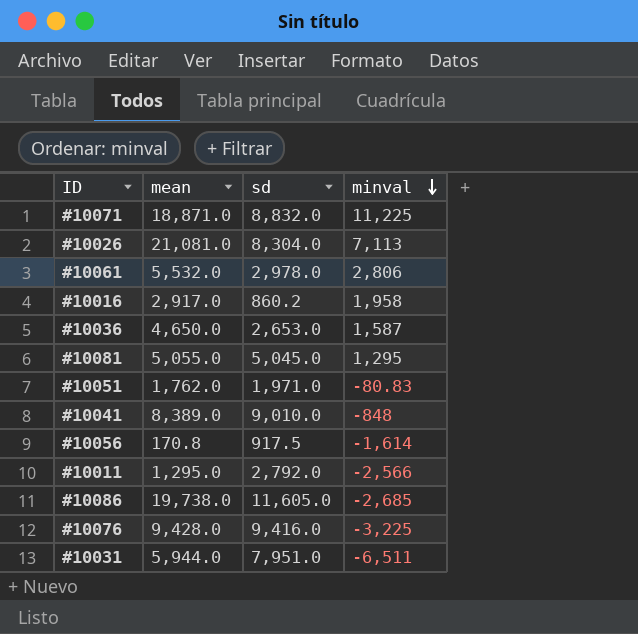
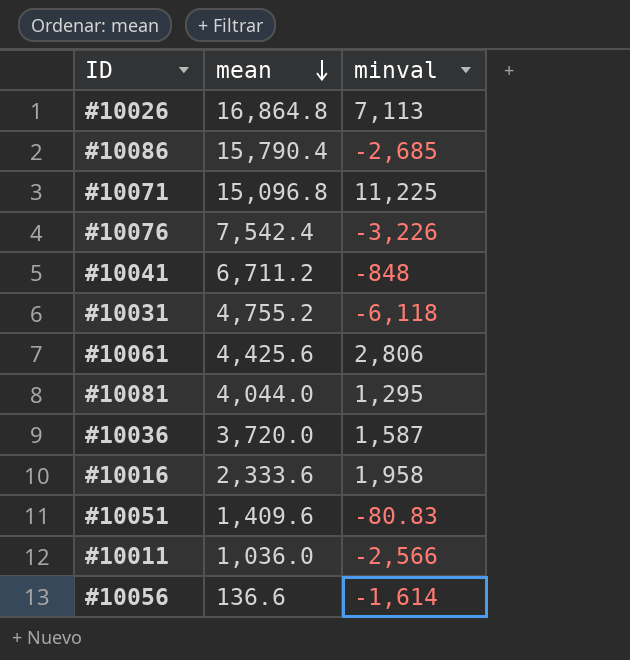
row order: minval descending -> mean descending
column sd | position: 3 -> none
#10026 | mean: 21,081.0 -> 16,864.8
#10086 | mean: 19,738.0 -> 15,790.4
#10071 | mean: 18,871.0 -> 15,096.8
#10076 | mean: 9,428.0 -> 7,542.4
#10076 | minval: -3,225 -> -3,226
#10041 | mean: 8,389.0 -> 6,711.2
#10031 | mean: 5,944.0 -> 4,755.2
#10031 | minval: -6,511 -> -6,118
#10061 | mean: 5,532.0 -> 4,425.6
#10081 | mean: 5,055.0 -> 4,044.0
#10036 | mean: 4,650.0 -> 3,720.0
#10016 | mean: 2,917.0 -> 2,333.6
#10051 | mean: 1,762.0 -> 1,409.6
#10011 | mean: 1,295.0 -> 1,036.0
#10056 | mean: 170.8 -> 136.6

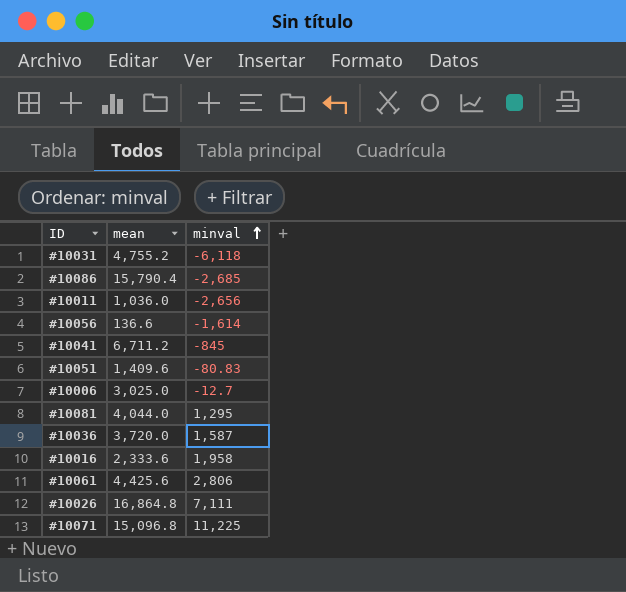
row order: mean descending -> minval ascending
row #10076: 7,542.4 | -3,226 -> none
#10011 | minval: -2,566 -> -2,656
#10041 | minval: -848 -> -845
row #10006: none -> 3,025.0 | -12.7
#10026 | minval: 7,113 -> 7,111

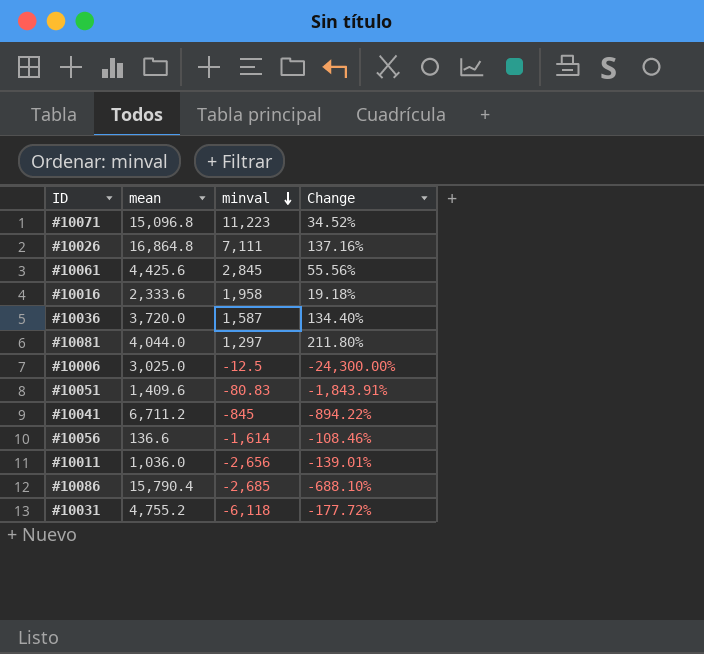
row order: minval ascending -> minval descending
column Change | formula: none -> ([mean] - [minval]) / [minval]
#10071 | minval: 11,225 -> 11,223
#10061 | minval: 2,806 -> 2,845
#10081 | minval: 1,295 -> 1,297
#10006 | minval: -12.7 -> -12.5

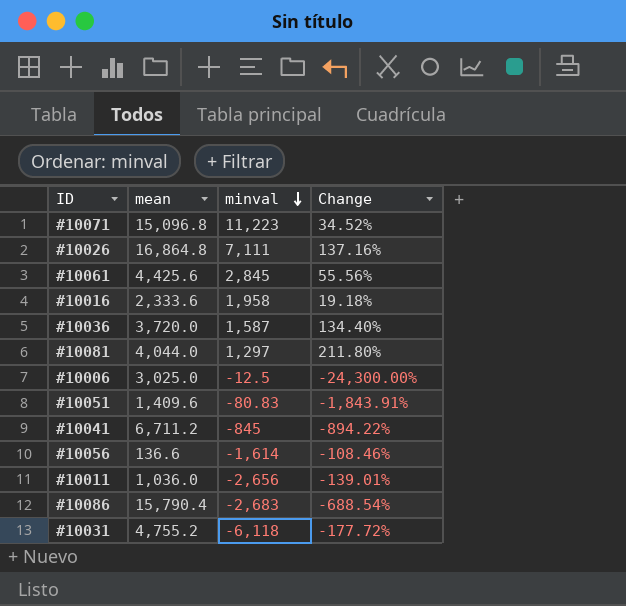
#10086 | minval: -2,685 -> -2,683
#10086 | Change: -688.10% -> -688.54%

